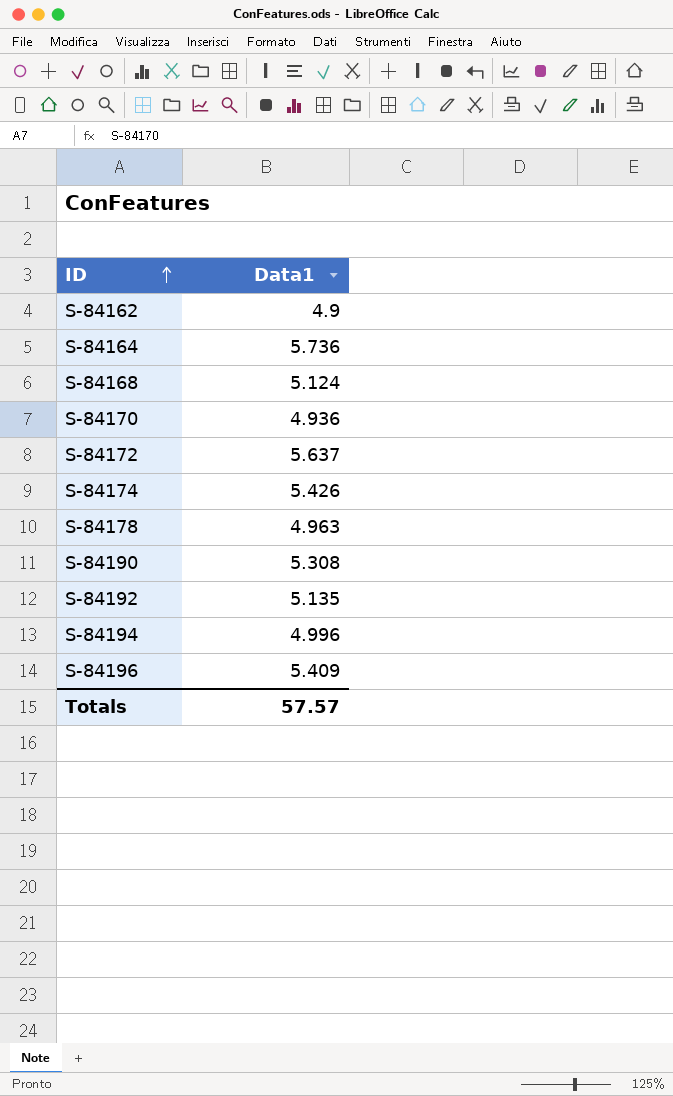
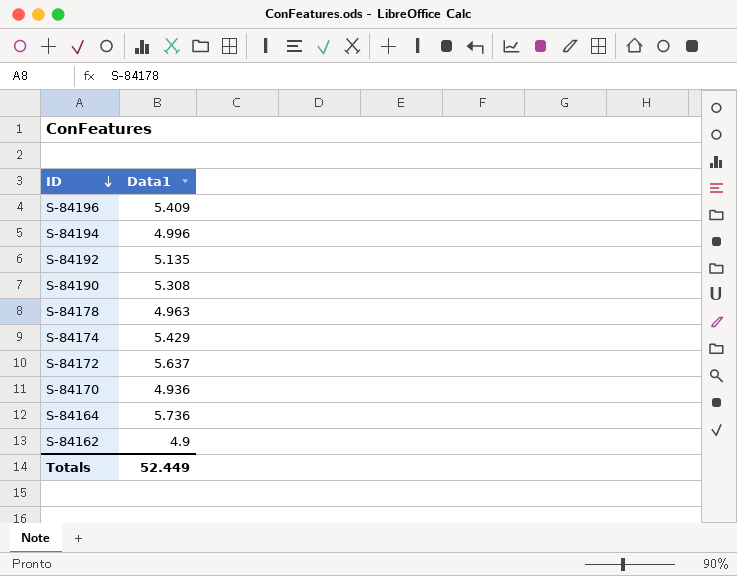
row order: ID ascending -> ID descending
row S-84168: 5.124 -> none
S-84174 | Data1: 5.426 -> 5.429
Totals | Data1: 57.57 -> 52.449

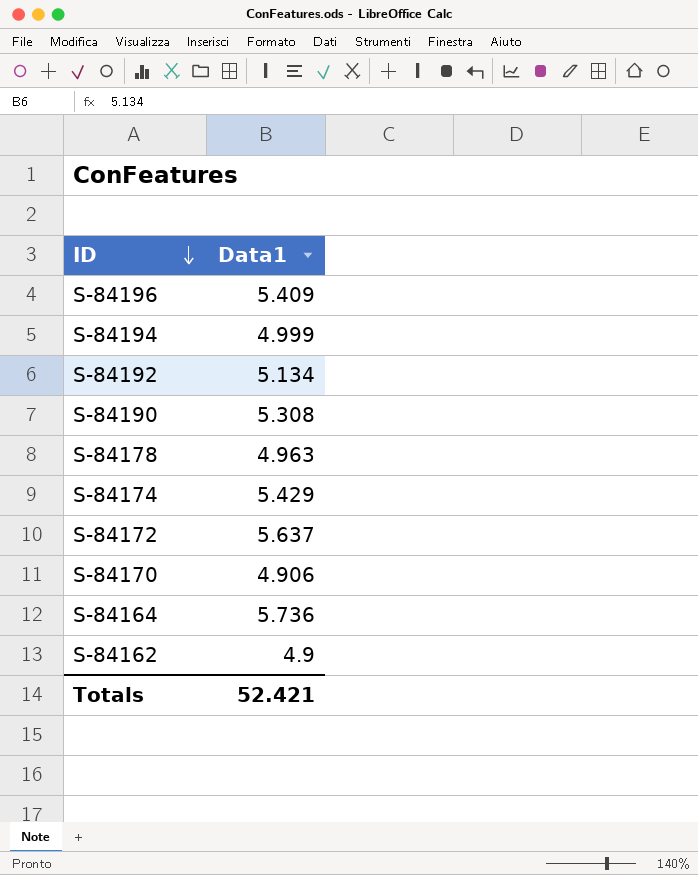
S-84194 | Data1: 4.996 -> 4.999
S-84192 | Data1: 5.135 -> 5.134
S-84170 | Data1: 4.936 -> 4.906
Totals | Data1: 52.449 -> 52.421

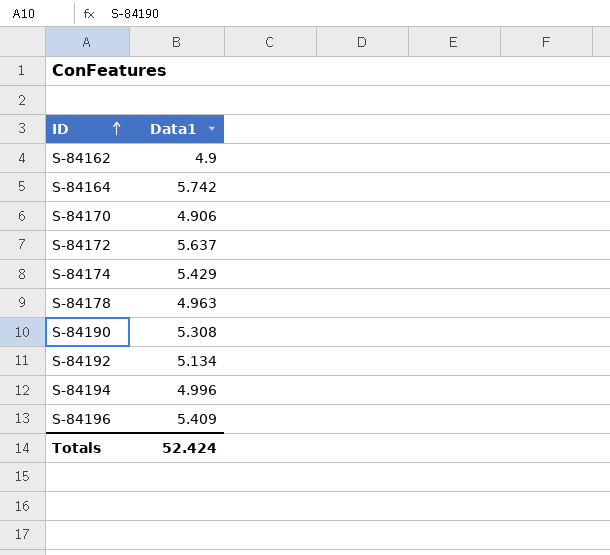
row order: ID descending -> ID ascending
S-84164 | Data1: 5.736 -> 5.742
S-84194 | Data1: 4.999 -> 4.996
Totals | Data1: 52.421 -> 52.424

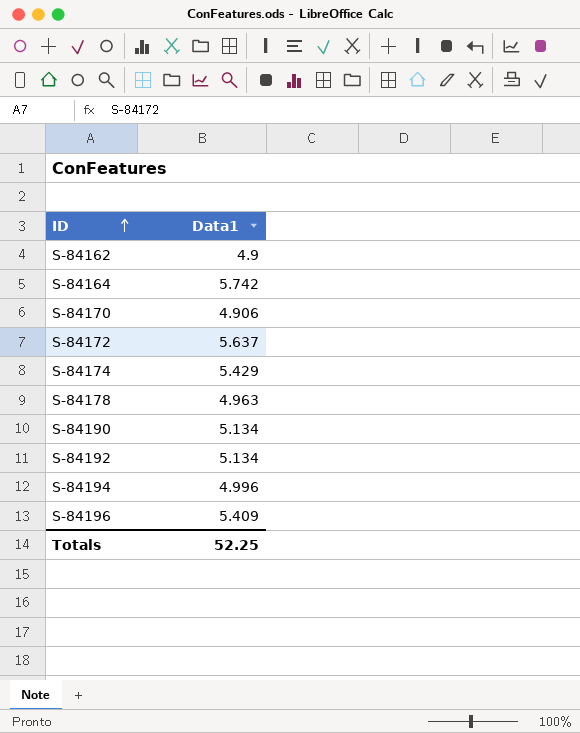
S-84190 | Data1: 5.308 -> 5.134
Totals | Data1: 52.424 -> 52.25

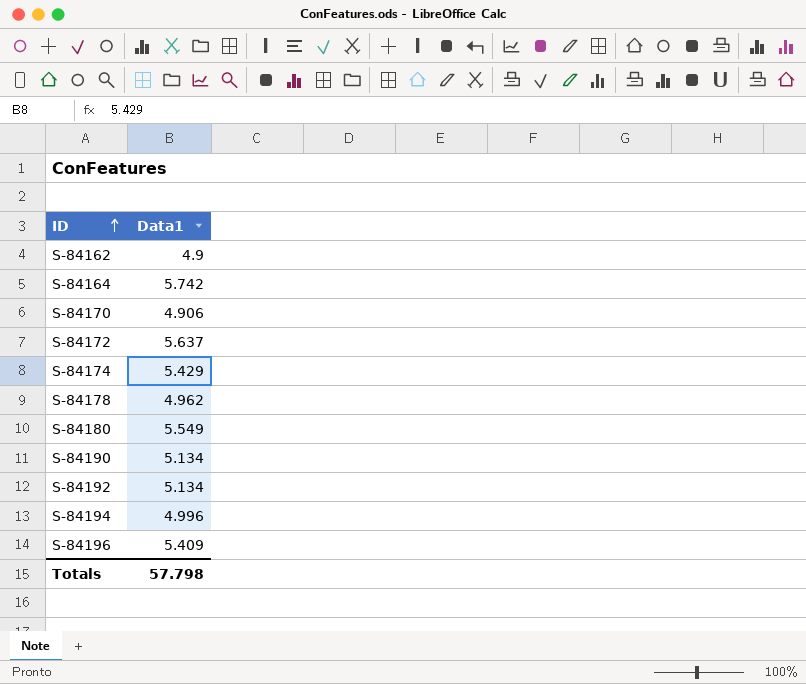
S-84178 | Data1: 4.963 -> 4.962
row S-84180: none -> 5.549
Totals | Data1: 52.25 -> 57.798

